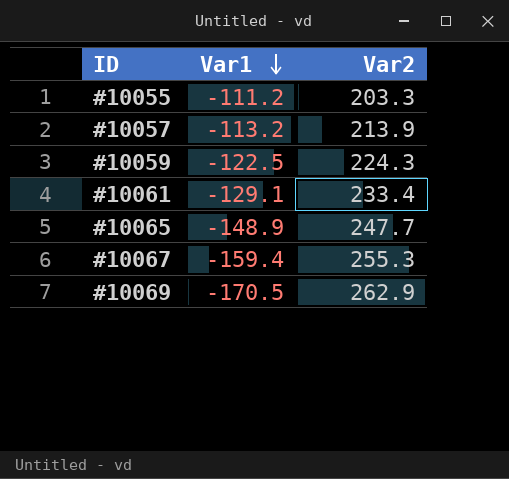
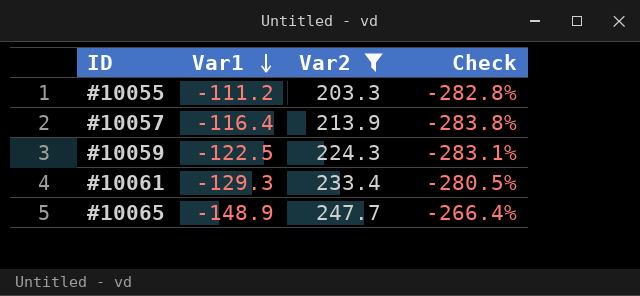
filter: none -> Var2 <= 247.7
column Check | formula: none -> ([Var2] - [Var1]) / [Var1]
#10057 | Var1: -113.2 -> -116.4
#10061 | Var1: -129.1 -> -129.3

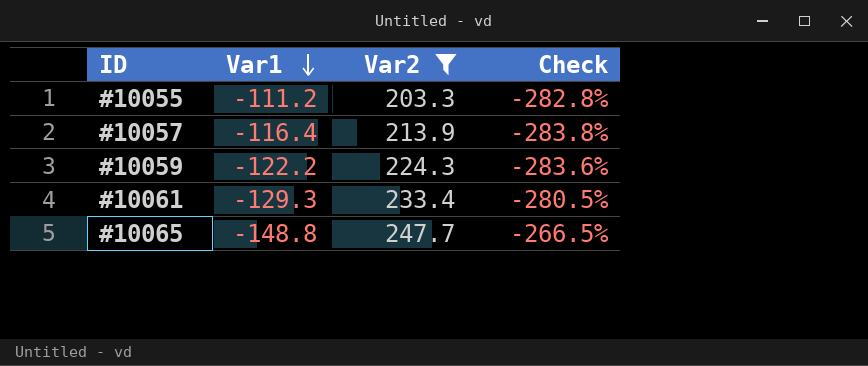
#10059 | Var1: -122.5 -> -122.2
#10059 | Check: -283.1% -> -283.6%
#10065 | Var1: -148.9 -> -148.8
#10065 | Check: -266.4% -> -266.5%

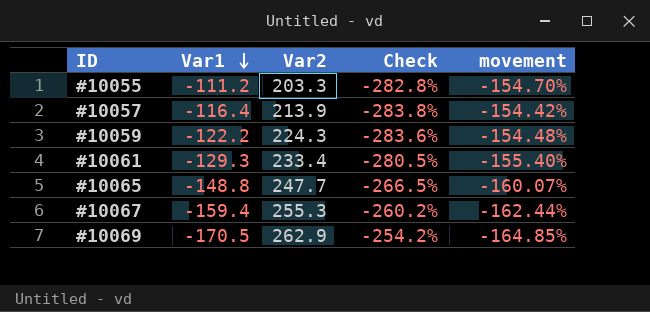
filter: Var2 <= 247.7 -> none
column movement | formula: none -> ([Var1] - [Var2]) / [Var2]

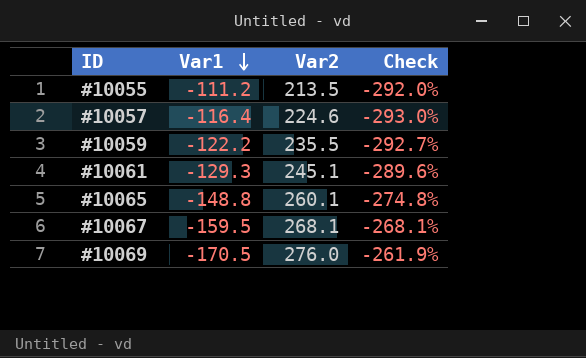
column movement | formula: ([Var1] - [Var2]) / [Var2] -> none
#10055 | Var2: 203.3 -> 213.5
#10055 | Check: -282.8% -> -292.0%
#10057 | Var2: 213.9 -> 224.6
#10057 | Check: -283.8% -> -293.0%
#10059 | Var2: 224.3 -> 235.5
#10059 | Check: -283.6% -> -292.7%
#10061 | Var2: 233.4 -> 245.1
#10061 | Check: -280.5% -> -289.6%
#10065 | Var2: 247.7 -> 260.1
#10065 | Check: -266.5% -> -274.8%
#10067 | Var1: -159.4 -> -159.5
#10067 | Var2: 255.3 -> 268.1
#10067 | Check: -260.2% -> -268.1%
#10069 | Var2: 262.9 -> 276.0
#10069 | Check: -254.2% -> -261.9%

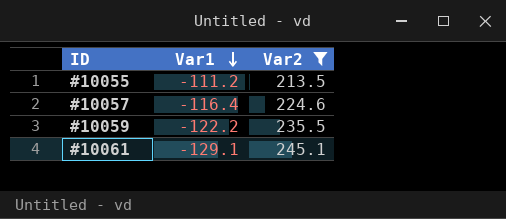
filter: none -> Var2 <= 245.1
column Check | formula: ([Var2] - [Var1]) / [Var1] -> none
#10061 | Var1: -129.3 -> -129.1

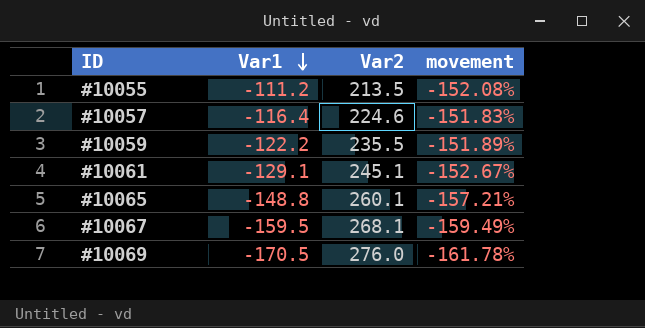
filter: Var2 <= 245.1 -> none
column movement | formula: none -> ([Var1] - [Var2]) / [Var2]

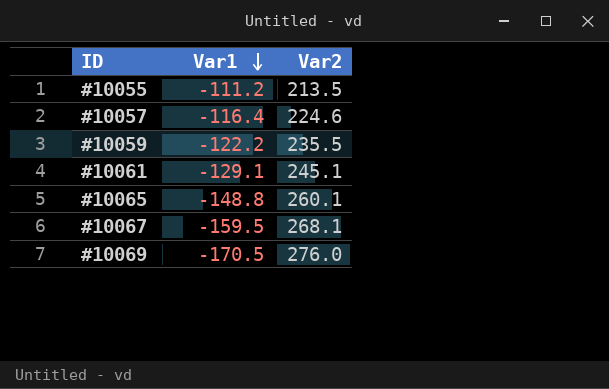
column movement | formula: ([Var1] - [Var2]) / [Var2] -> none

